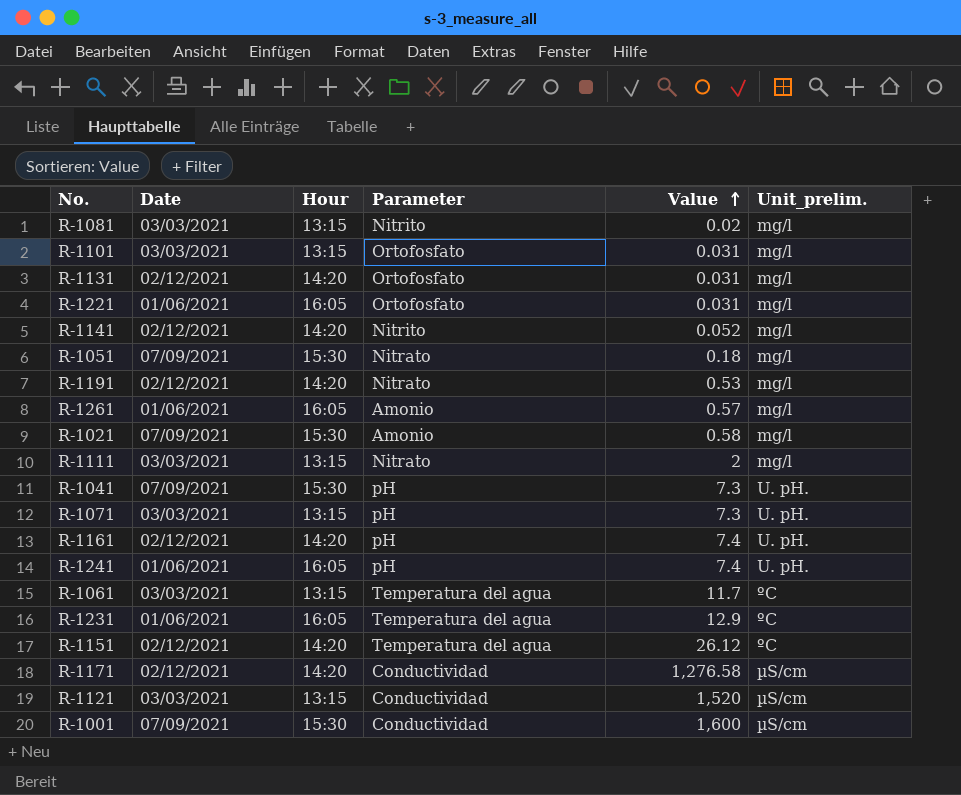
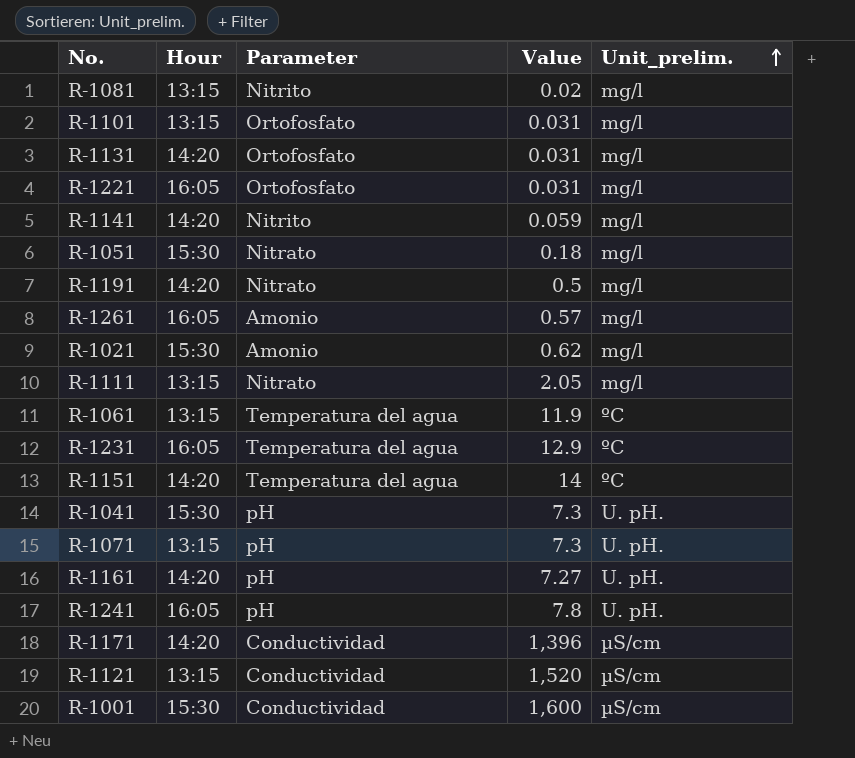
row order: Value ascending -> Unit_prelim. ascending
column Date | position: 2 -> none
R-1141 | Value: 0.052 -> 0.059
R-1191 | Value: 0.53 -> 0.5
R-1021 | Value: 0.58 -> 0.62
R-1111 | Value: 2 -> 2.05
R-1061 | Value: 11.7 -> 11.9
R-1151 | Value: 26.12 -> 14
R-1161 | Value: 7.4 -> 7.27
R-1241 | Value: 7.4 -> 7.8
R-1171 | Value: 1,276.58 -> 1,396

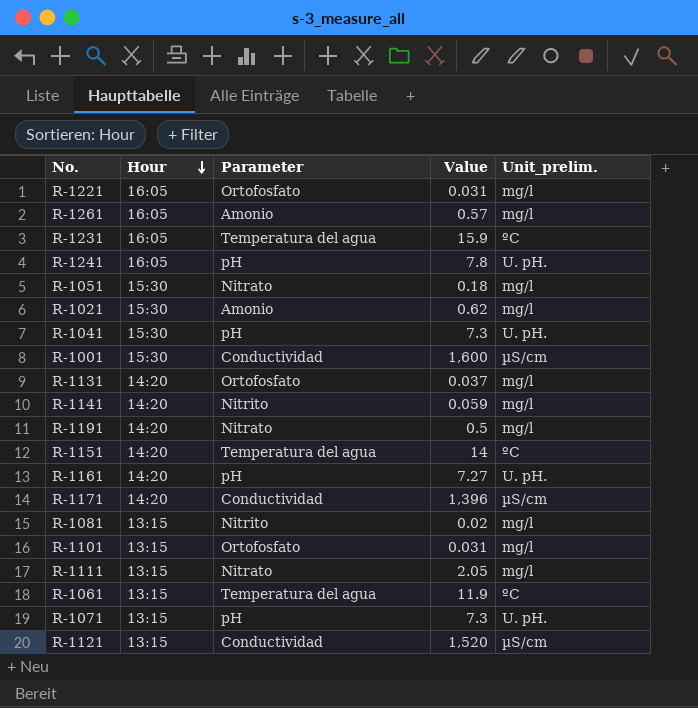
row order: Unit_prelim. ascending -> Hour descending
R-1231 | Value: 12.9 -> 15.9
R-1131 | Value: 0.031 -> 0.037

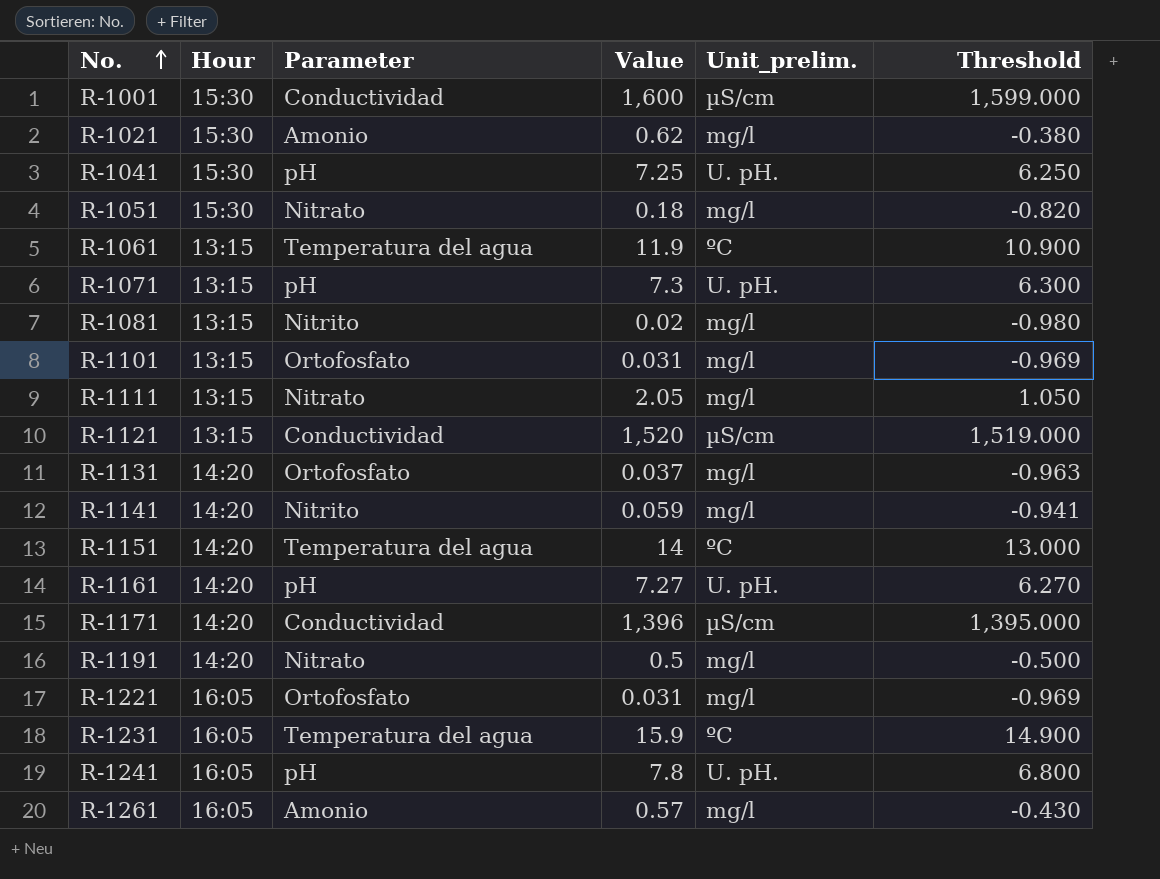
row order: Hour descending -> No. ascending
column Threshold | formula: none -> [Value] - 1
R-1041 | Value: 7.3 -> 7.25

